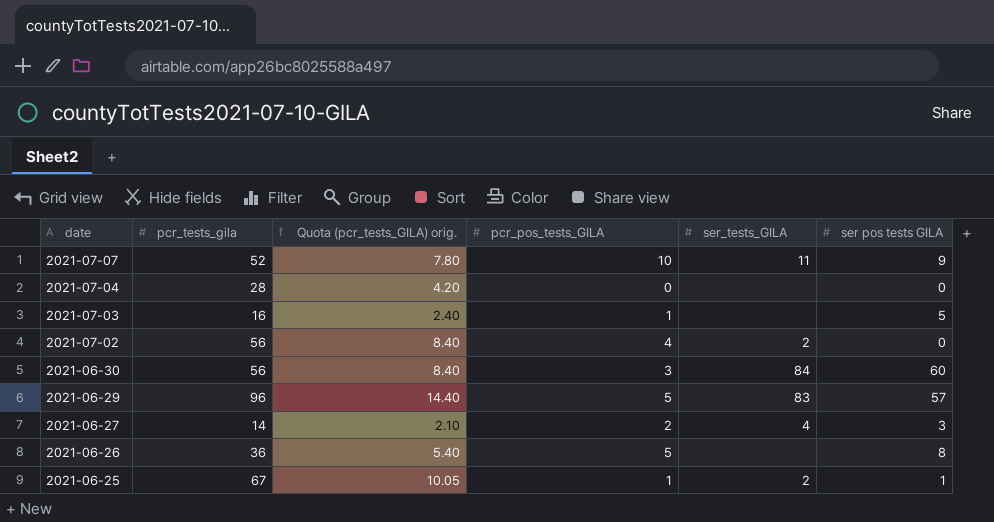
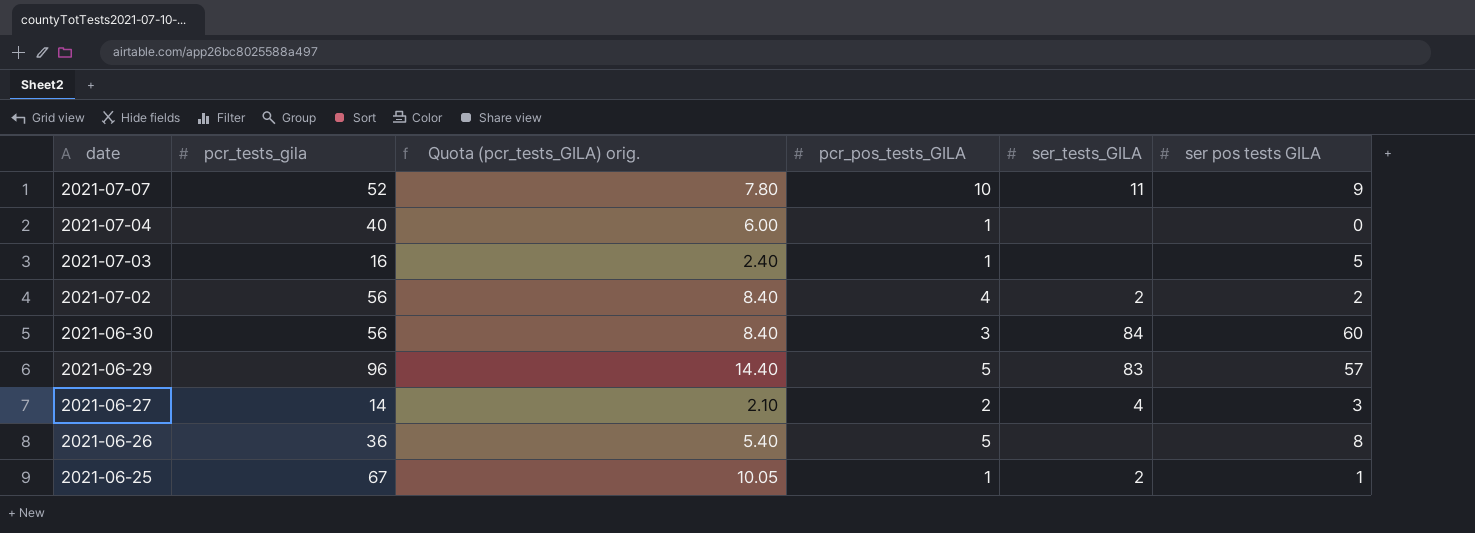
2021-07-04 | pcr_tests_gila: 28 -> 40
2021-07-04 | Quota (pcr_tests_GILA) orig.: 4.20 -> 6.00
2021-07-04 | pcr_pos_tests_GILA: 0 -> 1
2021-07-02 | ser pos tests GILA: 0 -> 2

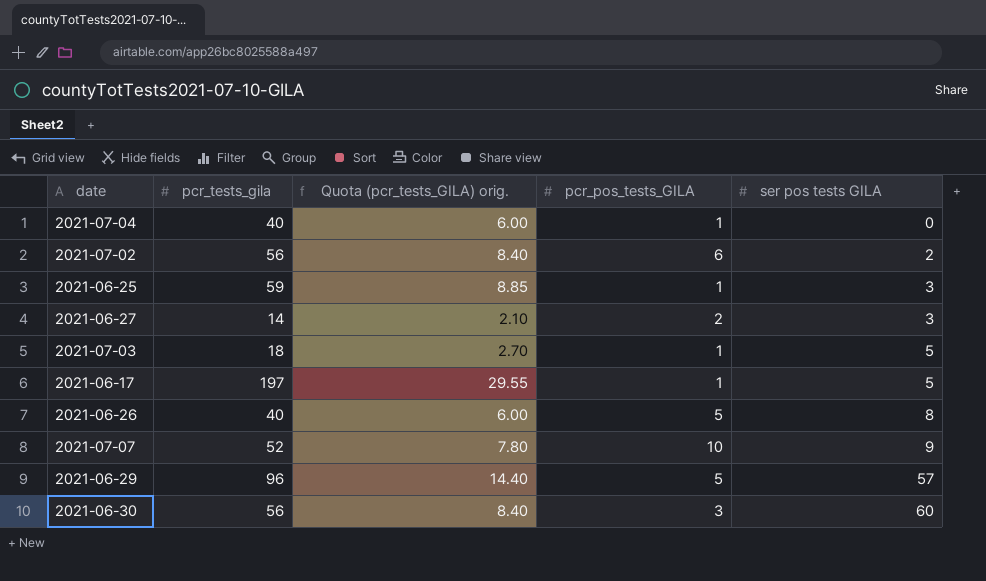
row order: date descending -> ser pos tests GILA ascending
column ser_tests_GILA | position: 5 -> none
2021-07-02 | pcr_pos_tests_GILA: 4 -> 6
2021-06-25 | pcr_tests_gila: 67 -> 59
2021-06-25 | Quota (pcr_tests_GILA) orig.: 10.05 -> 8.85
2021-06-25 | ser pos tests GILA: 1 -> 3
2021-07-03 | pcr_tests_gila: 16 -> 18
2021-07-03 | Quota (pcr_tests_GILA) orig.: 2.40 -> 2.70
row 2021-06-17: none -> 197 | 29.55 | 1 | 5
2021-06-26 | pcr_tests_gila: 36 -> 40
2021-06-26 | Quota (pcr_tests_GILA) orig.: 5.40 -> 6.00

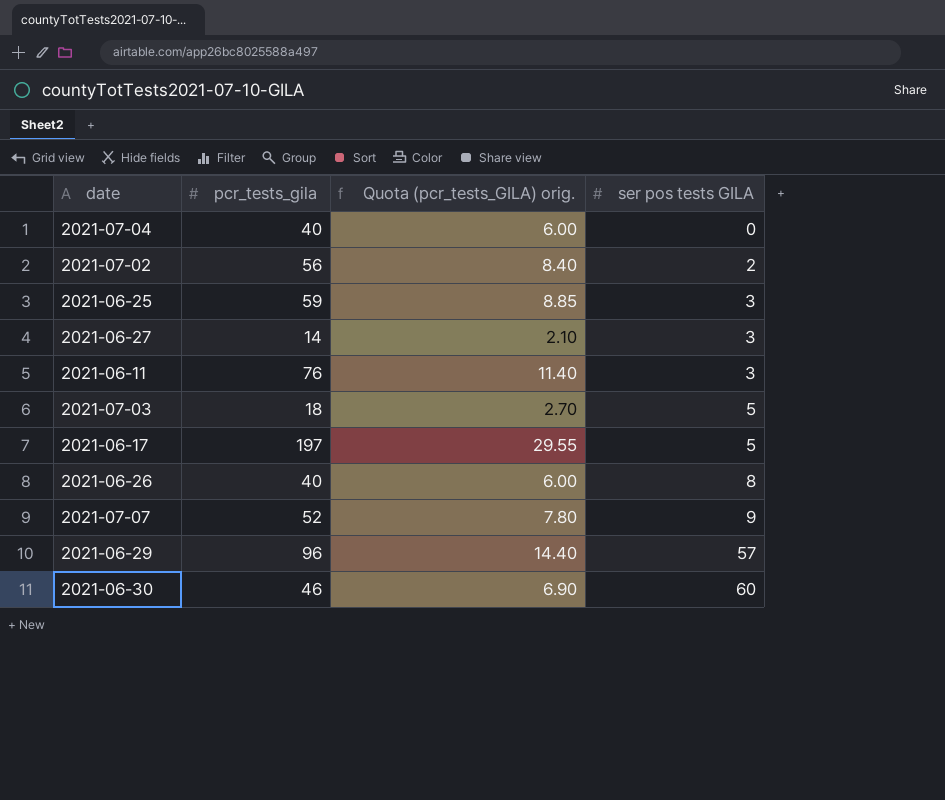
column pcr_pos_tests_GILA | position: 4 -> none
row 2021-06-11: none -> 76 | 11.40 | 3
2021-06-30 | pcr_tests_gila: 56 -> 46
2021-06-30 | Quota (pcr_tests_GILA) orig.: 8.40 -> 6.90

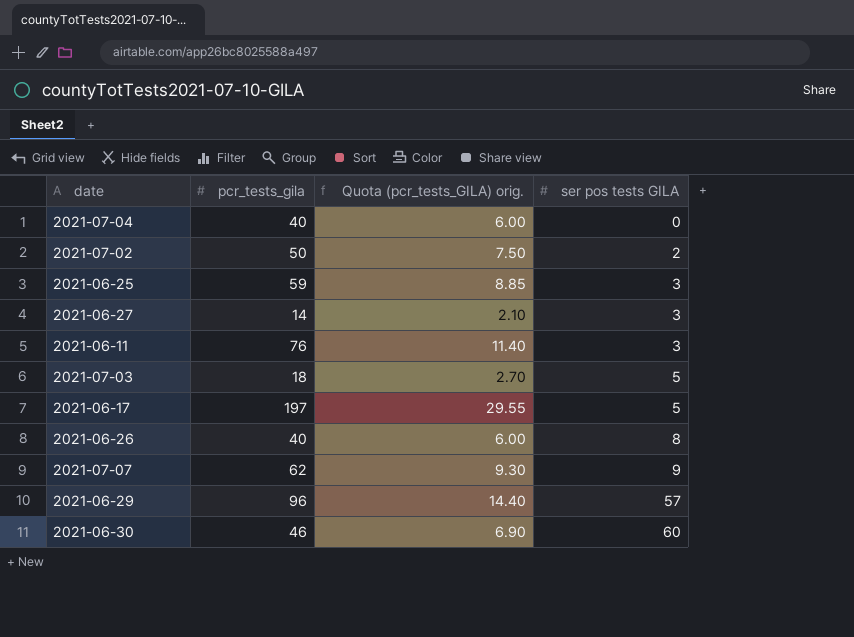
2021-07-02 | pcr_tests_gila: 56 -> 50
2021-07-02 | Quota (pcr_tests_GILA) orig.: 8.40 -> 7.50
2021-07-07 | pcr_tests_gila: 52 -> 62
2021-07-07 | Quota (pcr_tests_GILA) orig.: 7.80 -> 9.30

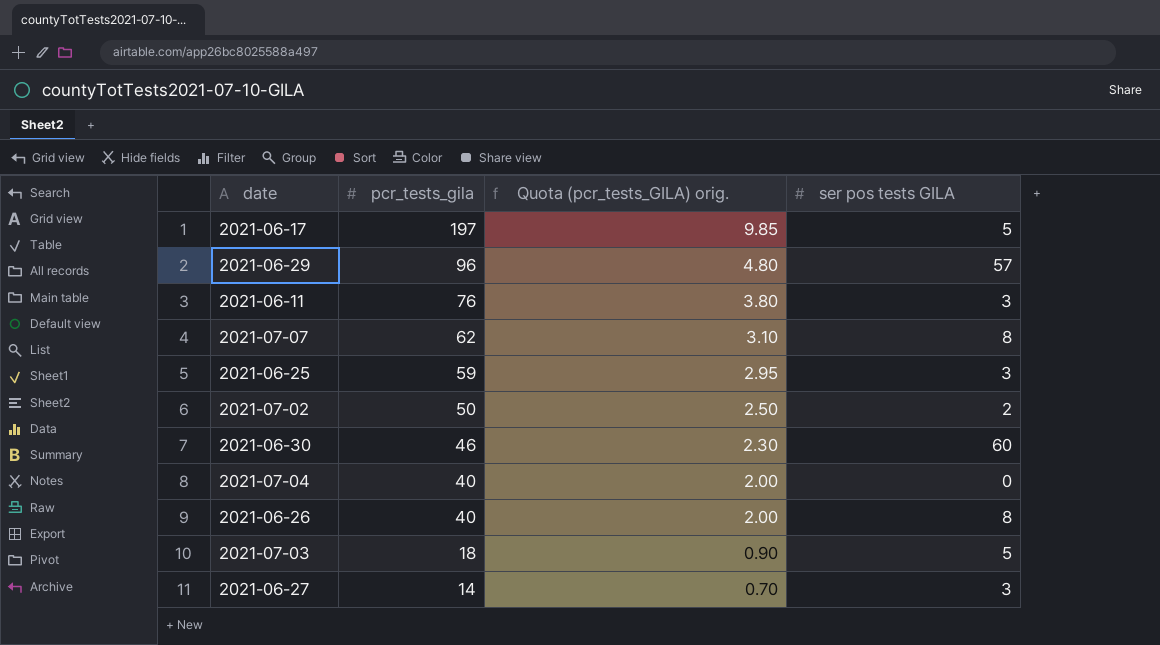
row order: ser pos tests GILA ascending -> pcr_tests_gila descending
column Quota (pcr_tests_GILA) orig. | formula: [pcr_tests_gila] * 0.15 -> [pcr_tests_gila] * 0.05
2021-07-07 | ser pos tests GILA: 9 -> 8

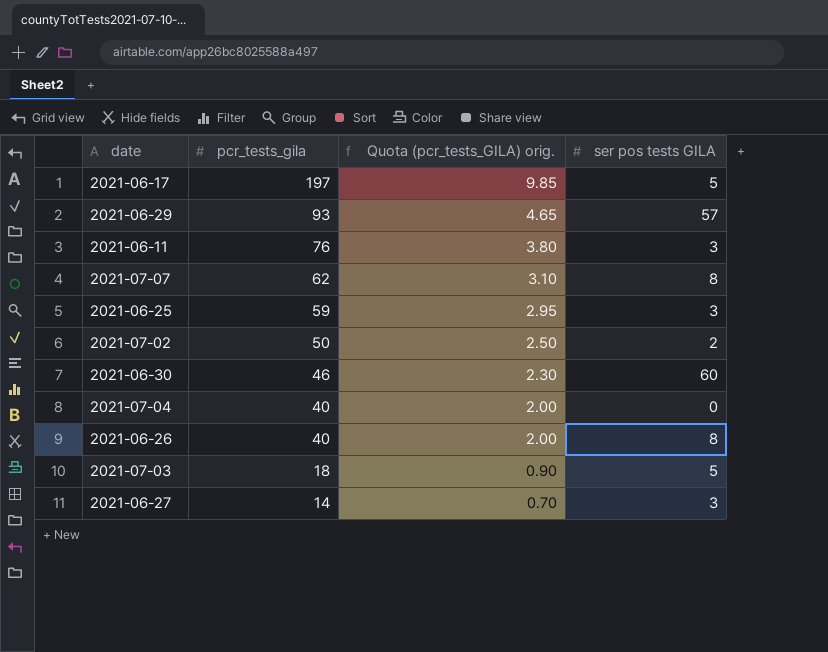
2021-06-29 | pcr_tests_gila: 96 -> 93
2021-06-29 | Quota (pcr_tests_GILA) orig.: 4.80 -> 4.65

